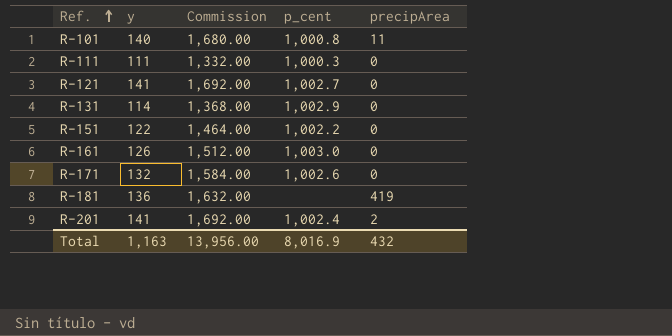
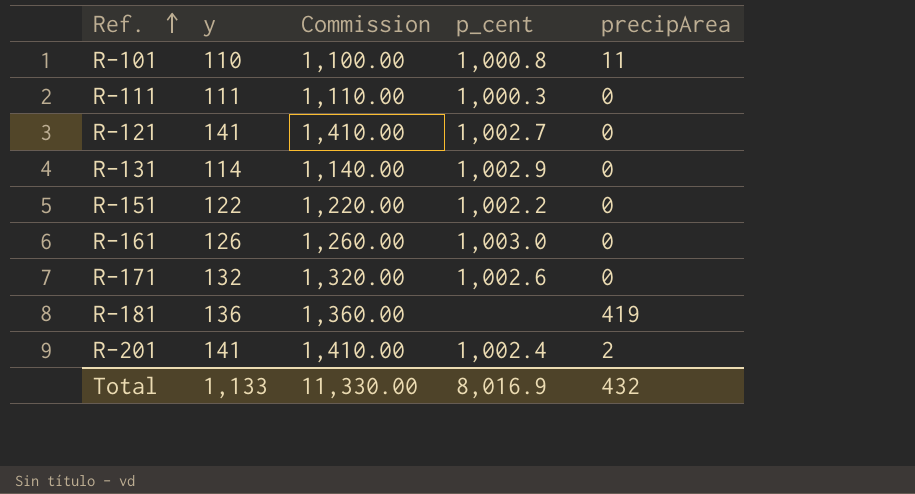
column Commission | formula: [y] * 12 -> [y] * 10
R-101 | y: 140 -> 110
Total | y: 1,163 -> 1,133
Total | Commission: 13,956.00 -> 11,330.00

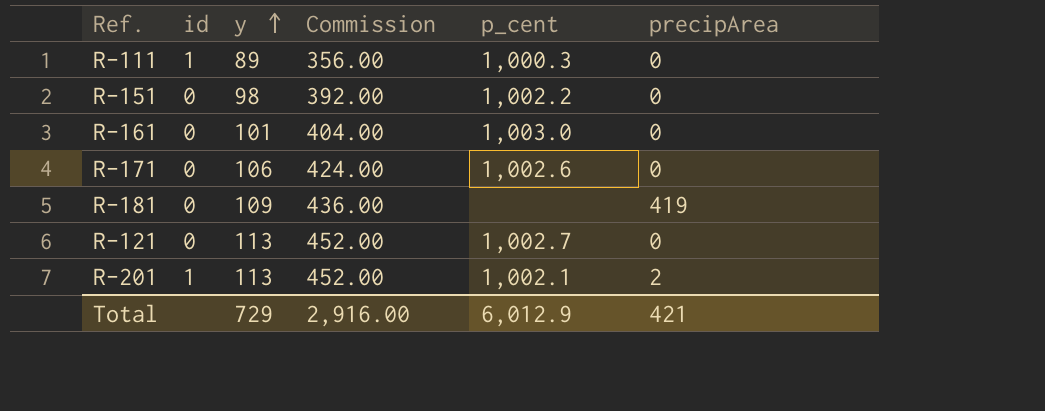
row order: Ref. ascending -> y ascending
column id | position: none -> 2
column Commission | formula: [y] * 10 -> [y] * 4
row R-101: 110 | 1,100.00 | 1,000.8 | 11 -> none
row R-131: 114 | 1,140.00 | 1,002.9 | 0 -> none
R-111 | y: 111 -> 89
R-151 | y: 122 -> 98
R-161 | y: 126 -> 101
R-171 | y: 132 -> 106
R-181 | y: 136 -> 109
R-121 | y: 141 -> 113
R-201 | y: 141 -> 113
R-201 | p_cent: 1,002.4 -> 1,002.1
Total | y: 1,133 -> 729
Total | Commission: 11,330.00 -> 2,916.00
Total | p_cent: 8,016.9 -> 6,012.9
Total | precipArea: 432 -> 421

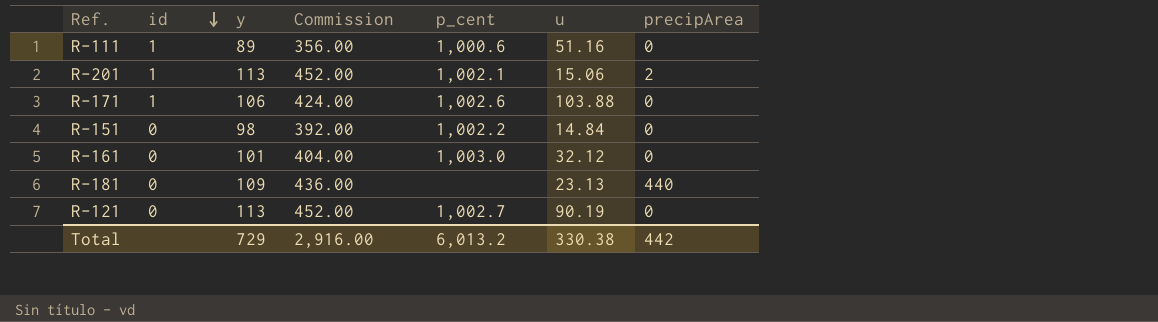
row order: y ascending -> id descending
column u | position: none -> 6
R-111 | p_cent: 1,000.3 -> 1,000.6
R-171 | id: 0 -> 1
R-181 | precipArea: 419 -> 440
Total | p_cent: 6,012.9 -> 6,013.2
Total | precipArea: 421 -> 442

